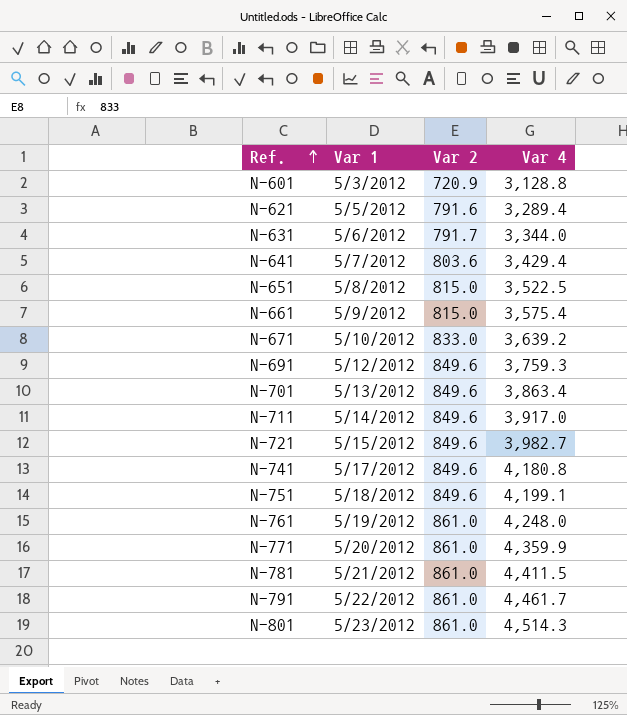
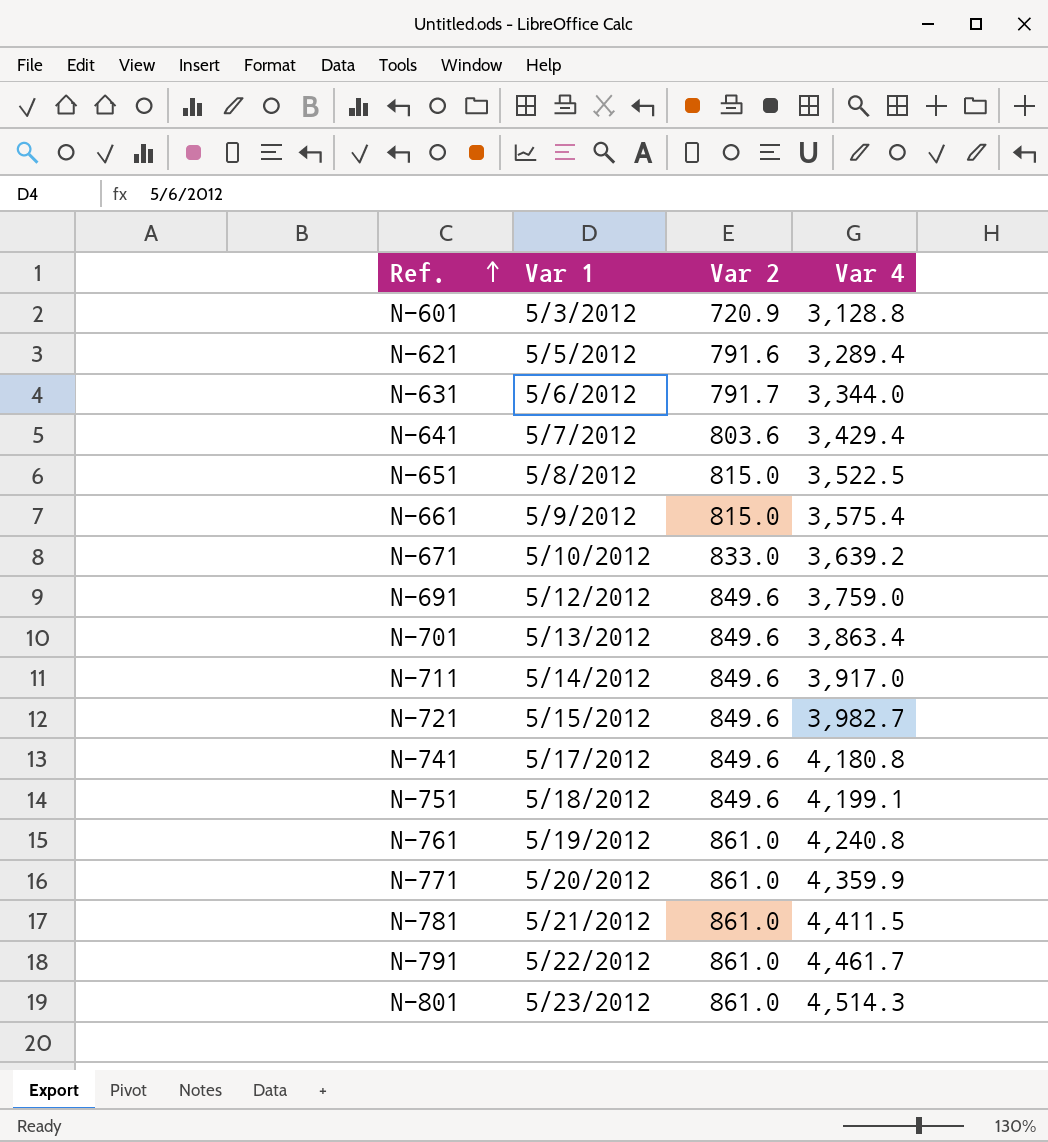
N-691 | Var 4: 3,759.3 -> 3,759.0
N-761 | Var 4: 4,248.0 -> 4,240.8

